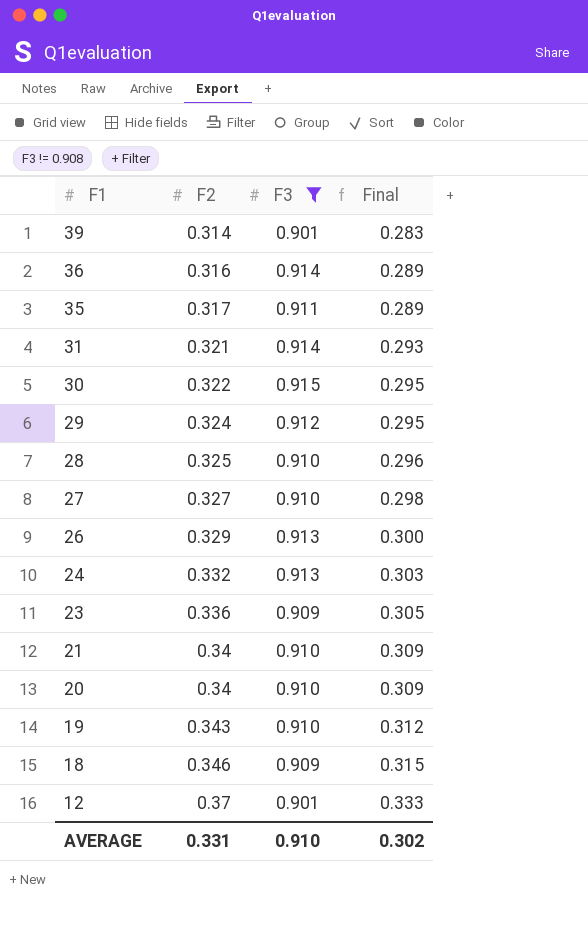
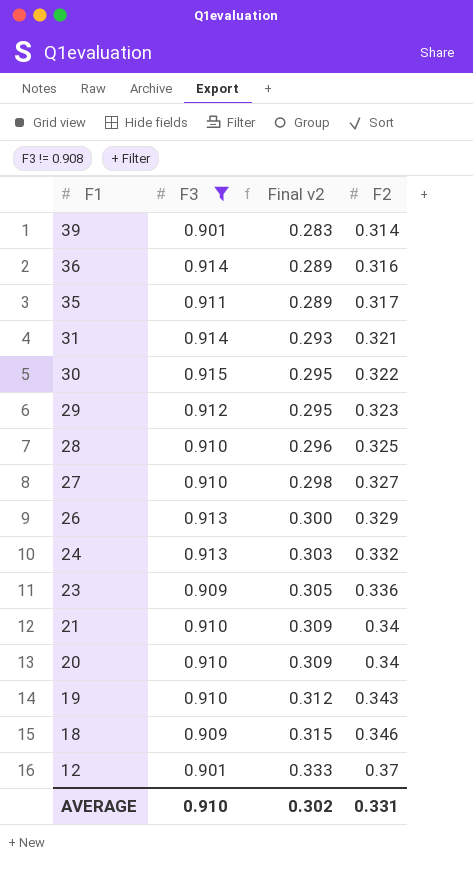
column name: Final -> Final v2
column F2 | position: 2 -> 4
29 | F2: 0.324 -> 0.323

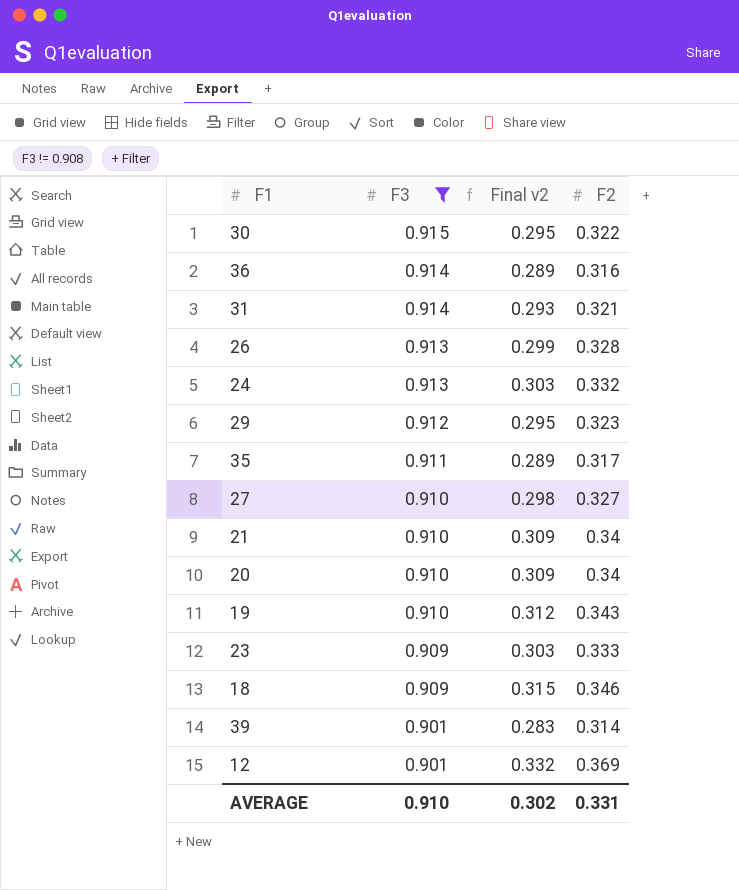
row order: F1 descending -> F3 descending
row 28: 0.910 | 0.296 | 0.325 -> none
26 | Final v2: 0.300 -> 0.299
26 | F2: 0.329 -> 0.328
23 | Final v2: 0.305 -> 0.303
23 | F2: 0.336 -> 0.333
12 | Final v2: 0.333 -> 0.332
12 | F2: 0.37 -> 0.369

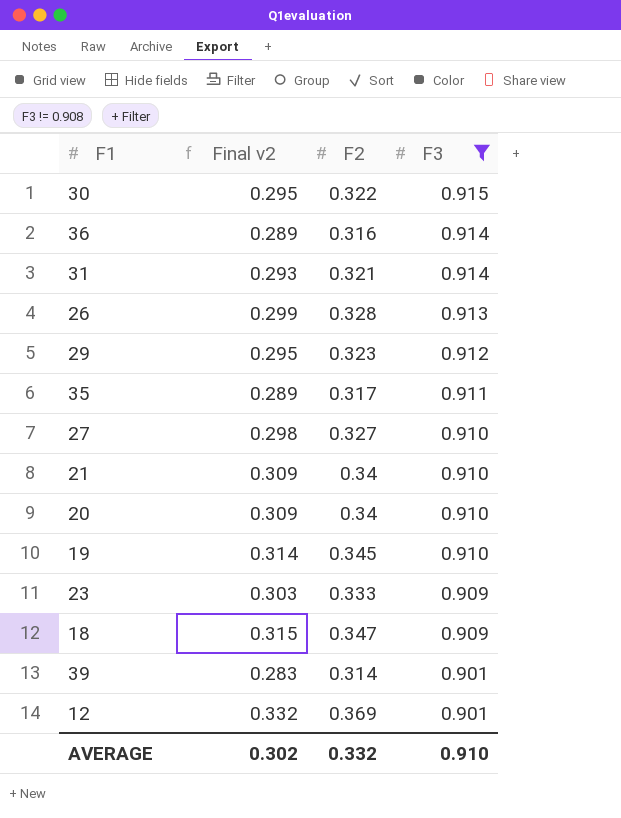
column F3 | position: 2 -> 4
row 24: 0.913 | 0.303 | 0.332 -> none
19 | Final v2: 0.312 -> 0.314
19 | F2: 0.343 -> 0.345
18 | F2: 0.346 -> 0.347
AVERAGE | F2: 0.331 -> 0.332

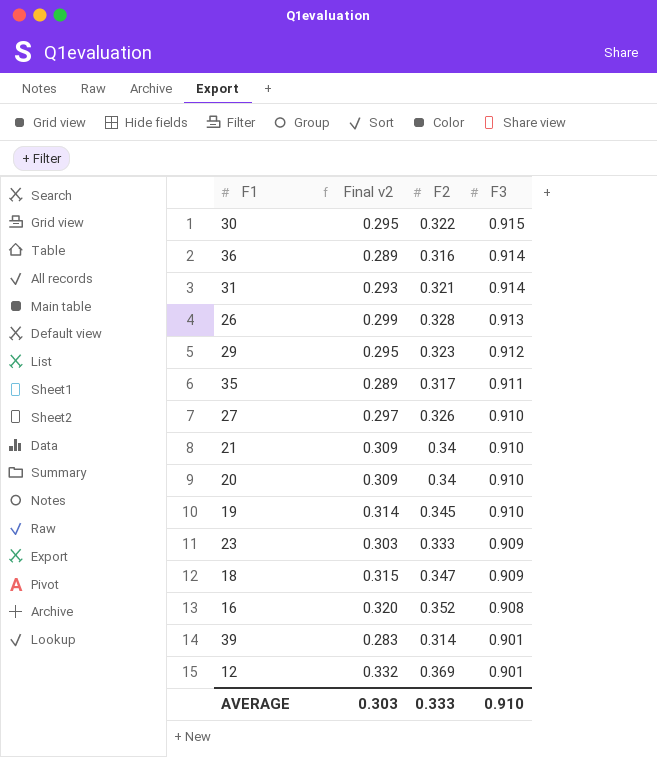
filter: F3 != 0.908 -> none
27 | Final v2: 0.298 -> 0.297
27 | F2: 0.327 -> 0.326
AVERAGE | Final v2: 0.302 -> 0.303
AVERAGE | F2: 0.332 -> 0.333

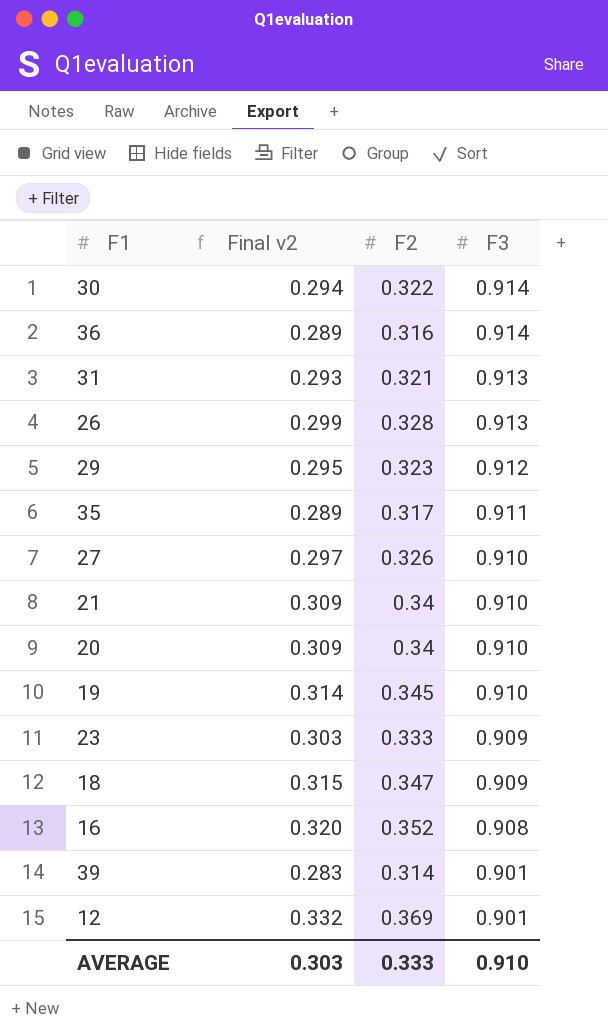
30 | Final v2: 0.295 -> 0.294
30 | F3: 0.915 -> 0.914
31 | F3: 0.914 -> 0.913

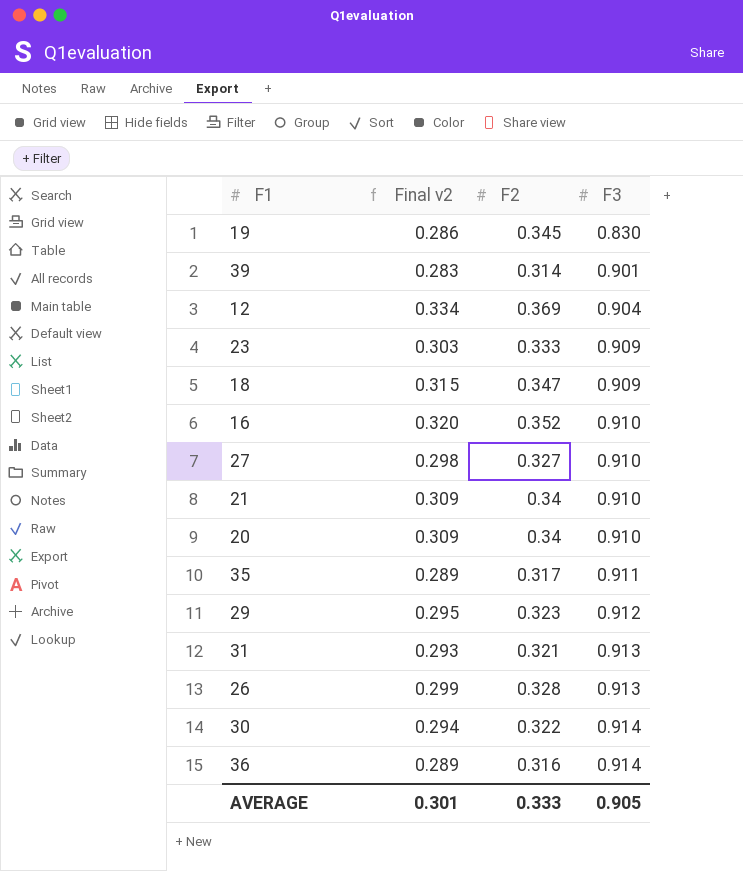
row order: F3 descending -> F3 ascending
19 | Final v2: 0.314 -> 0.286
19 | F3: 0.910 -> 0.830
12 | Final v2: 0.332 -> 0.334
12 | F3: 0.901 -> 0.904
16 | F3: 0.908 -> 0.910
27 | Final v2: 0.297 -> 0.298
27 | F2: 0.326 -> 0.327
AVERAGE | Final v2: 0.303 -> 0.301
AVERAGE | F3: 0.910 -> 0.905

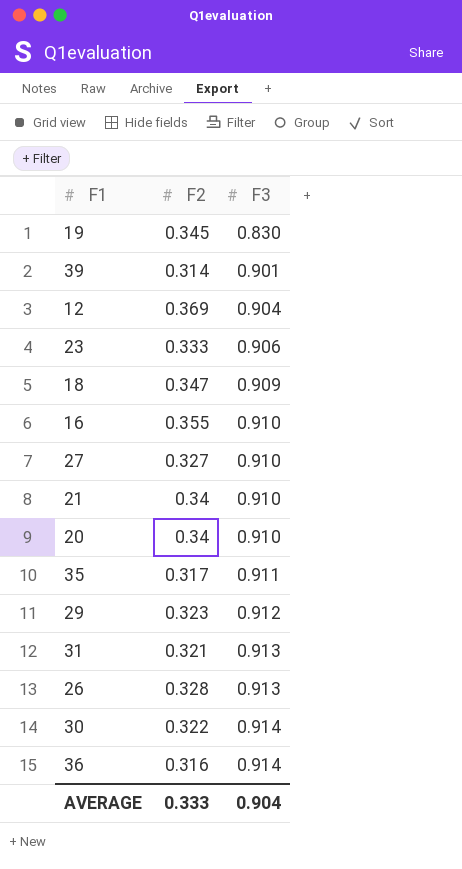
column Final v2 | formula: [F2] * [F3] -> none
23 | F3: 0.909 -> 0.906
16 | F2: 0.352 -> 0.355
AVERAGE | F3: 0.905 -> 0.904

